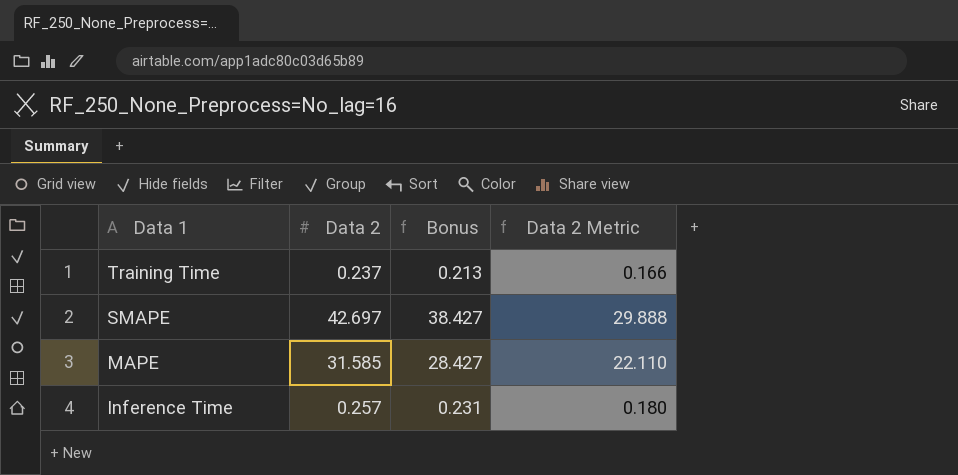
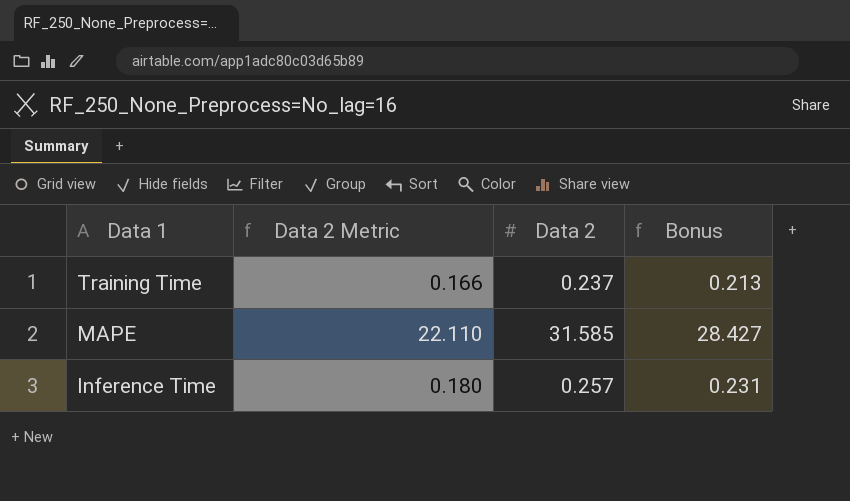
column Data 2 Metric | position: 4 -> 2
row SMAPE: 42.697 | 38.427 | 29.888 -> none

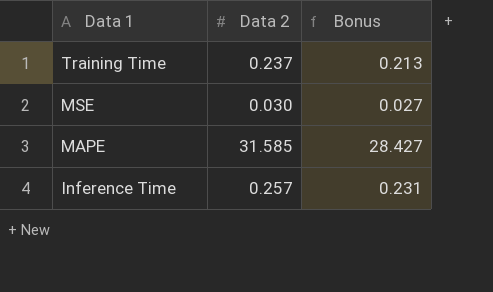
column Data 2 Metric | formula: [Data 2] * 0.7 -> none
row MSE: none -> 0.030 | 0.027

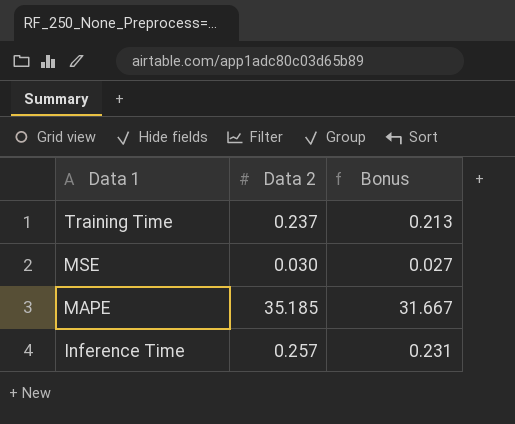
MAPE | Data 2: 31.585 -> 35.185
MAPE | Bonus: 28.427 -> 31.667

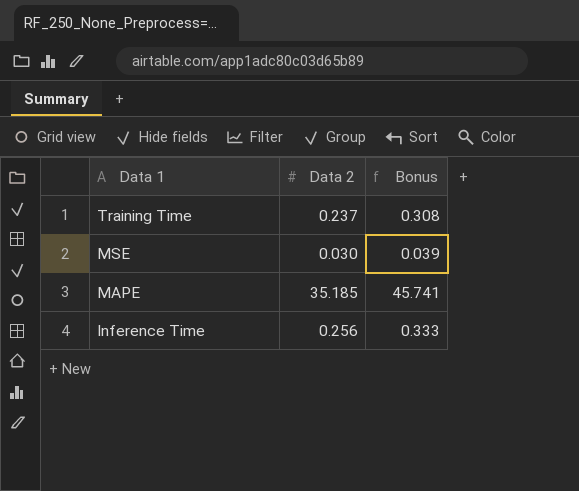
column Bonus | formula: [Data 2] * 0.9 -> [Data 2] * 1.3
Inference Time | Data 2: 0.257 -> 0.256

